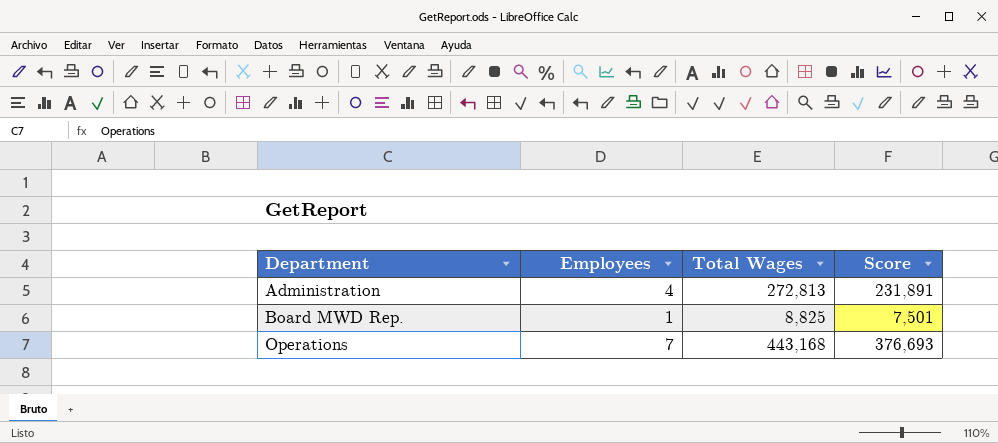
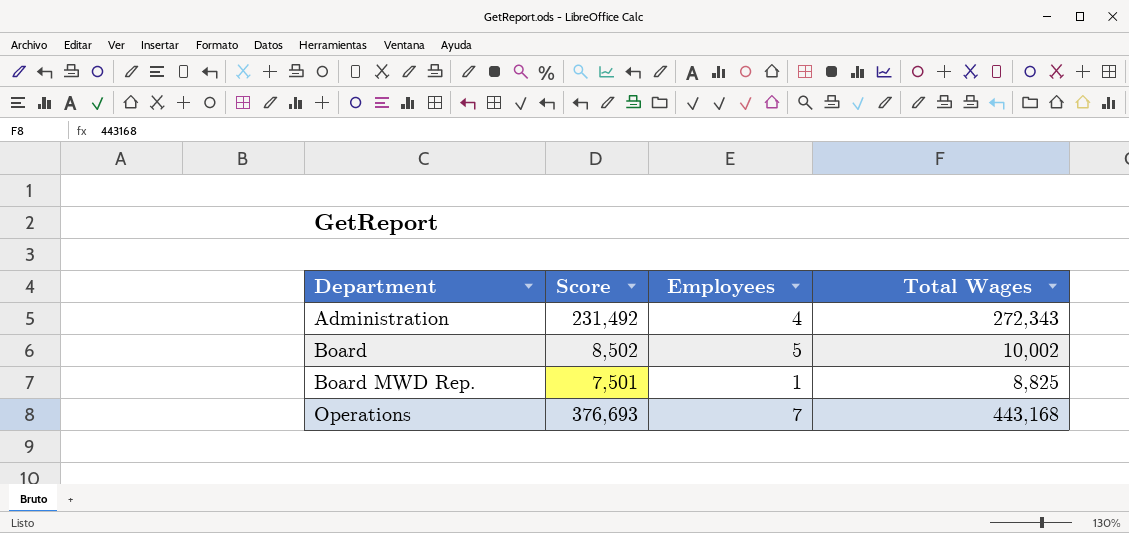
column Score | position: 4 -> 2
Administration | Score: 231,891 -> 231,492
Administration | Total Wages: 272,813 -> 272,343
row Board: none -> 8,502 | 5 | 10,002

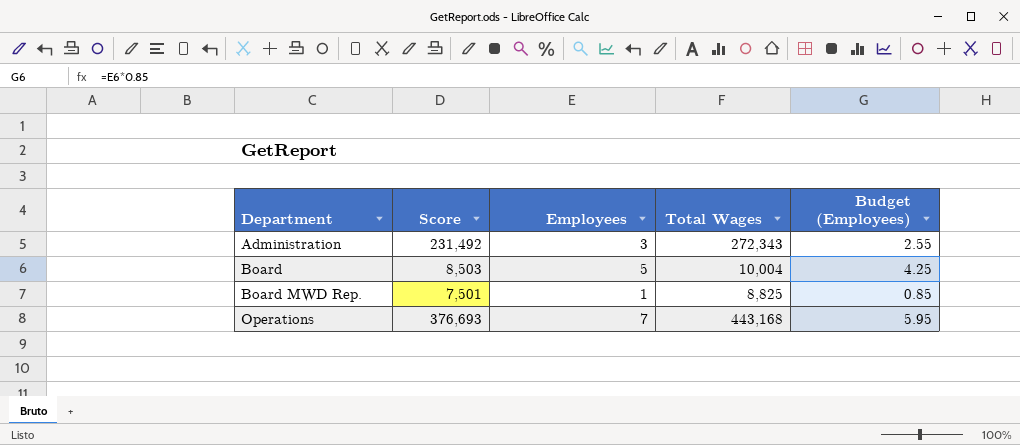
column Budget (Employees) | formula: none -> [Employees] * 0.85
Administration | Employees: 4 -> 3
Board | Score: 8,502 -> 8,503
Board | Total Wages: 10,002 -> 10,004

